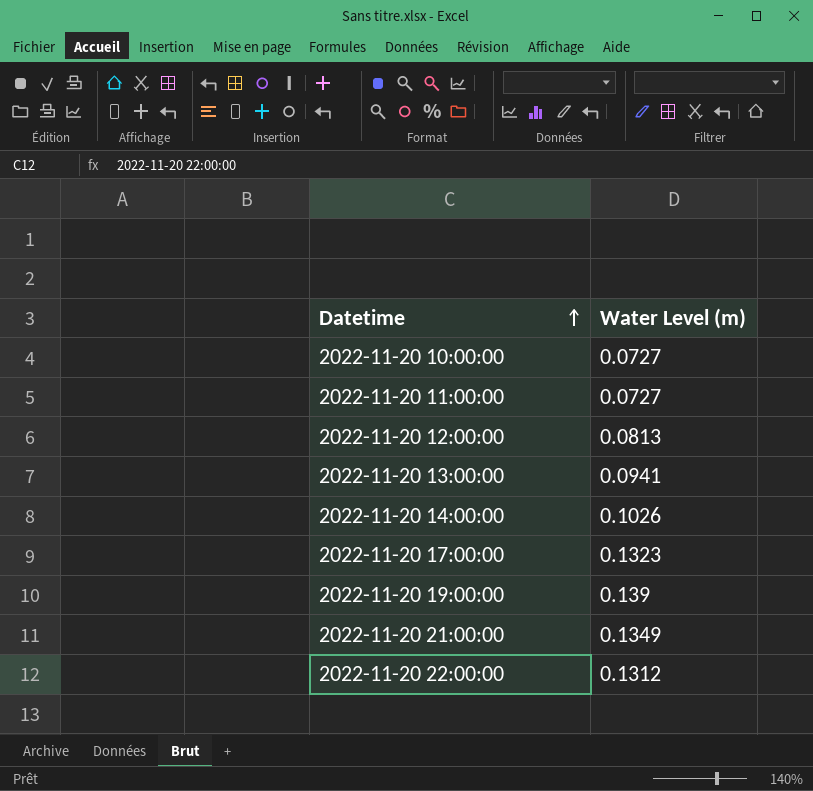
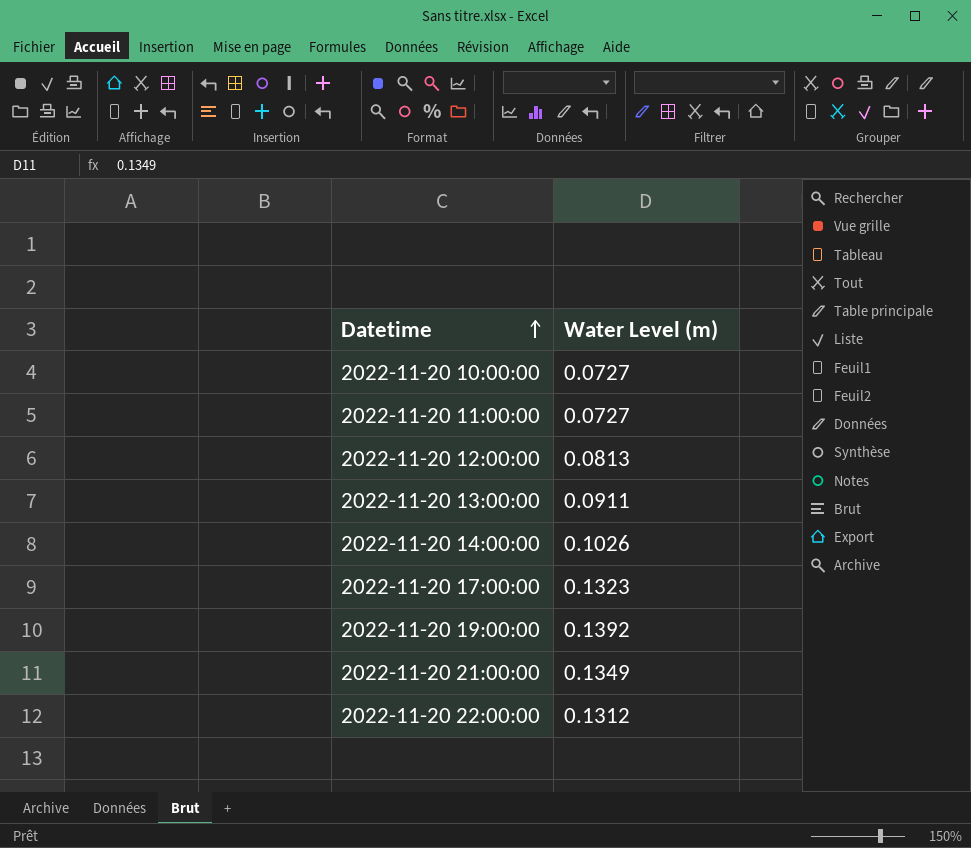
2022-11-20 13:00:00 | Water Level (m): 0.0941 -> 0.0911
2022-11-20 19:00:00 | Water Level (m): 0.139 -> 0.1392

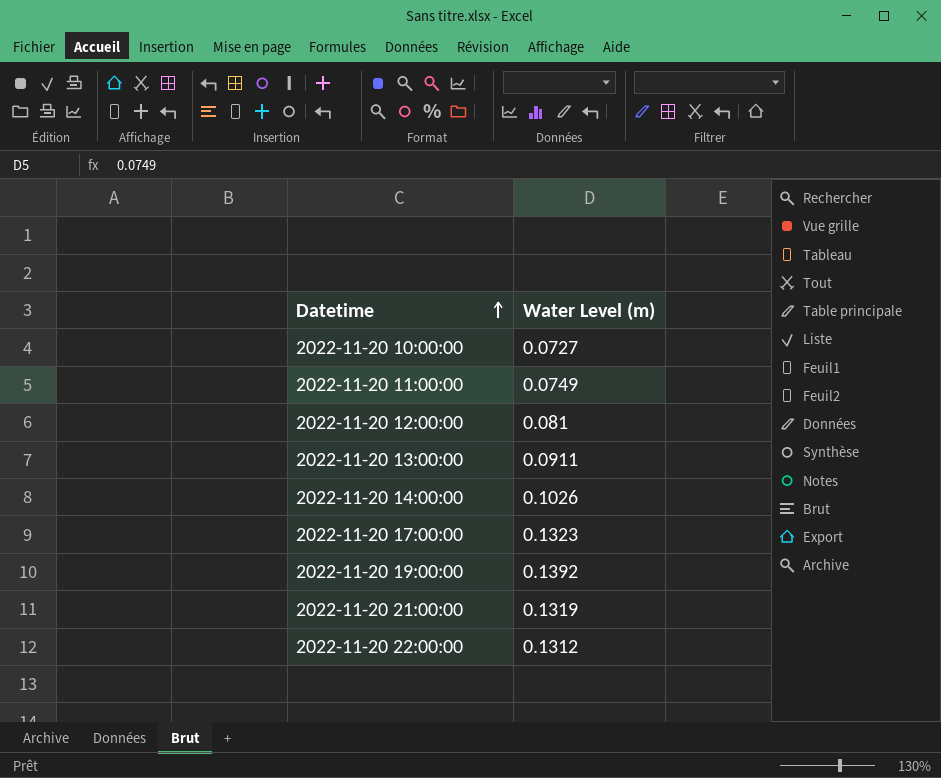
2022-11-20 11:00:00 | Water Level (m): 0.0727 -> 0.0749
2022-11-20 12:00:00 | Water Level (m): 0.0813 -> 0.081
2022-11-20 21:00:00 | Water Level (m): 0.1349 -> 0.1319

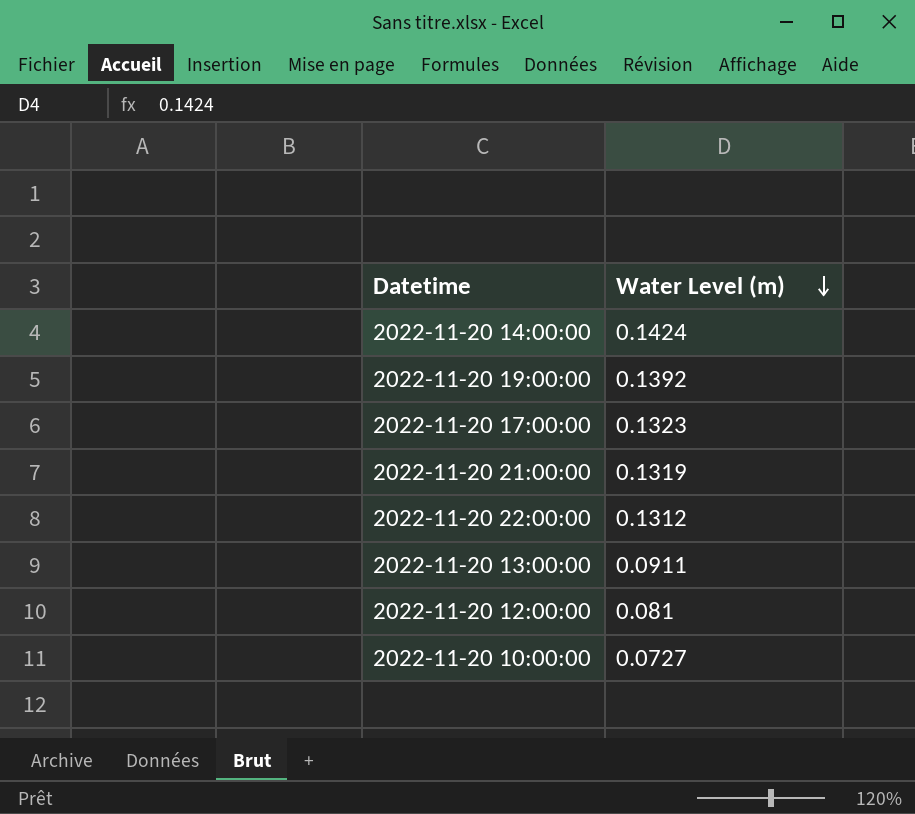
row order: Datetime ascending -> Water Level (m) descending
row 2022-11-20 11:00:00: 0.0749 -> none
2022-11-20 14:00:00 | Water Level (m): 0.1026 -> 0.1424

